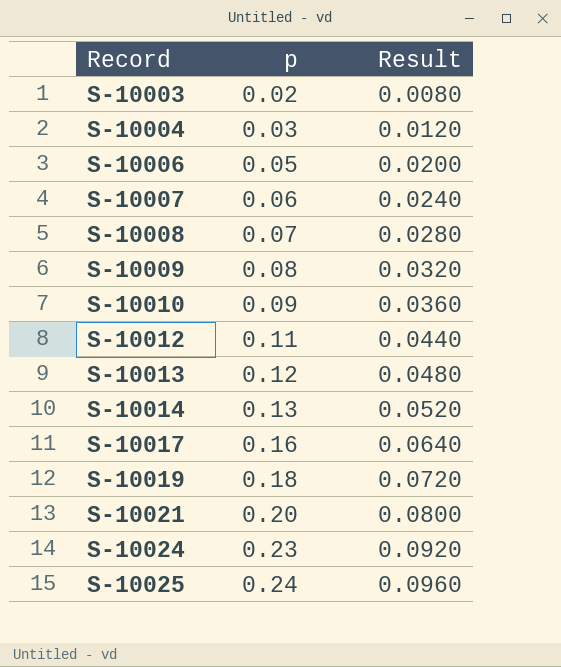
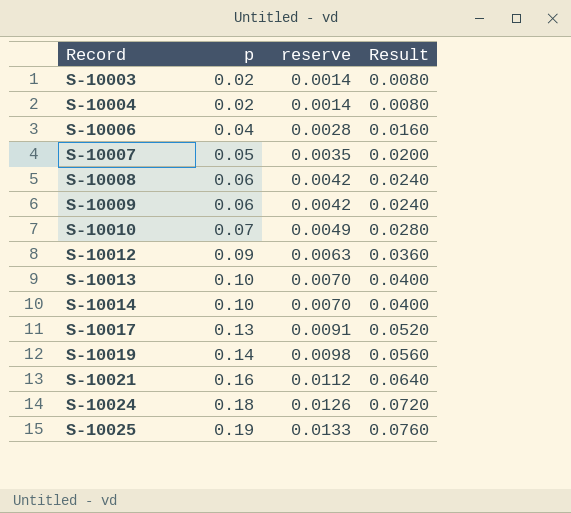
column reserve | formula: none -> [p] * 0.07
S-10004 | p: 0.03 -> 0.02
S-10004 | Result: 0.0120 -> 0.0080
S-10006 | p: 0.05 -> 0.04
S-10006 | Result: 0.0200 -> 0.0160
S-10007 | p: 0.06 -> 0.05
S-10007 | Result: 0.0240 -> 0.0200
S-10008 | p: 0.07 -> 0.06
S-10008 | Result: 0.0280 -> 0.0240
S-10009 | p: 0.08 -> 0.06
S-10009 | Result: 0.0320 -> 0.0240
S-10010 | p: 0.09 -> 0.07
S-10010 | Result: 0.0360 -> 0.0280
S-10012 | p: 0.11 -> 0.09
S-10012 | Result: 0.0440 -> 0.0360
S-10013 | p: 0.12 -> 0.10
S-10013 | Result: 0.0480 -> 0.0400
S-10014 | p: 0.13 -> 0.10
S-10014 | Result: 0.0520 -> 0.0400
S-10017 | p: 0.16 -> 0.13
S-10017 | Result: 0.0640 -> 0.0520
S-10019 | p: 0.18 -> 0.14
S-10019 | Result: 0.0720 -> 0.0560
S-10021 | p: 0.20 -> 0.16
S-10021 | Result: 0.0800 -> 0.0640
S-10024 | p: 0.23 -> 0.18
S-10024 | Result: 0.0920 -> 0.0720
S-10025 | p: 0.24 -> 0.19
S-10025 | Result: 0.0960 -> 0.0760

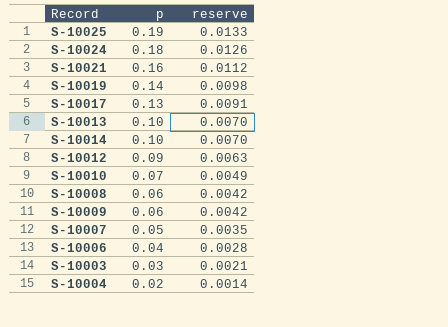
row order: Record ascending -> p descending
column Result | formula: [p] * 0.4 -> none
S-10003 | p: 0.02 -> 0.03
S-10003 | reserve: 0.0014 -> 0.0021

